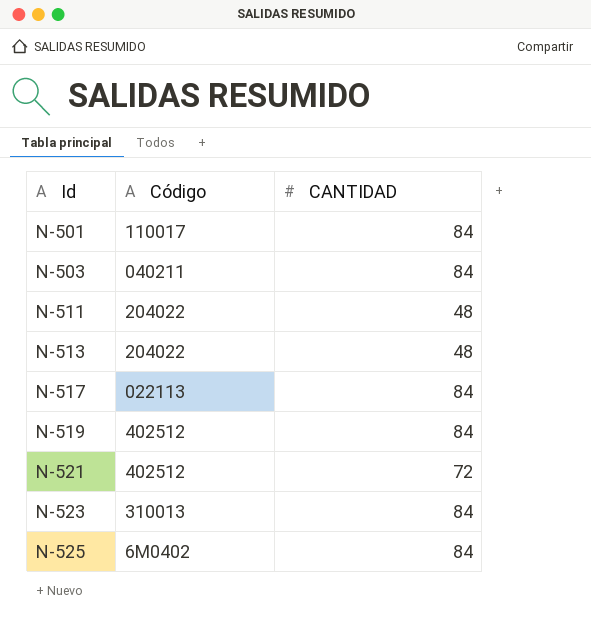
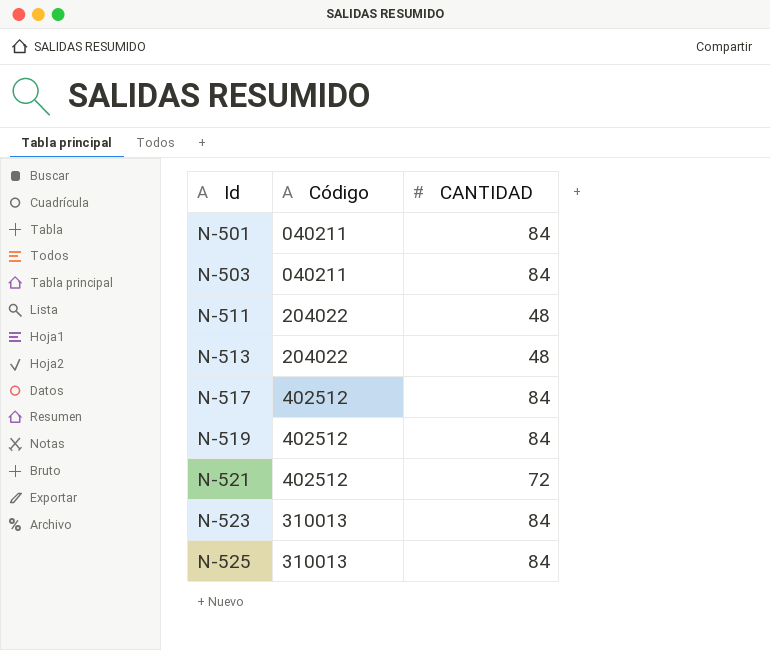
N-501 | Código: 110017 -> 040211
N-517 | Código: 022113 -> 402512
N-525 | Código: 6M0402 -> 310013

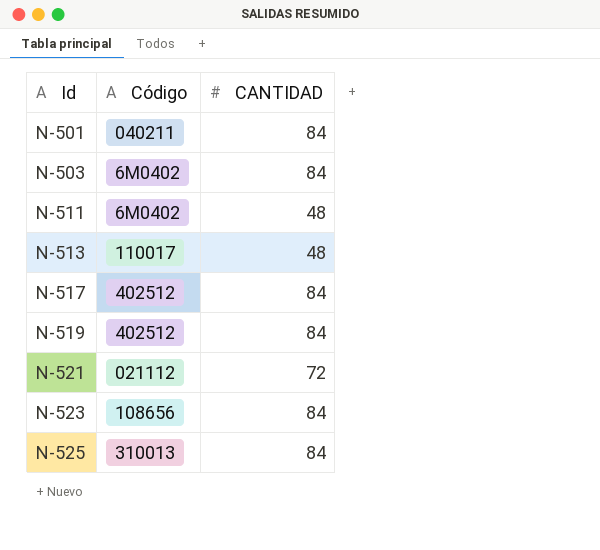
N-503 | Código: 040211 -> 6M0402
N-511 | Código: 204022 -> 6M0402
N-513 | Código: 204022 -> 110017
N-521 | Código: 402512 -> 021112
N-523 | Código: 310013 -> 108656

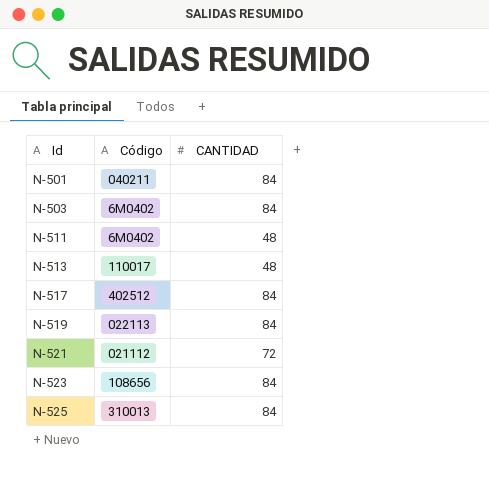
N-519 | Código: 402512 -> 022113

